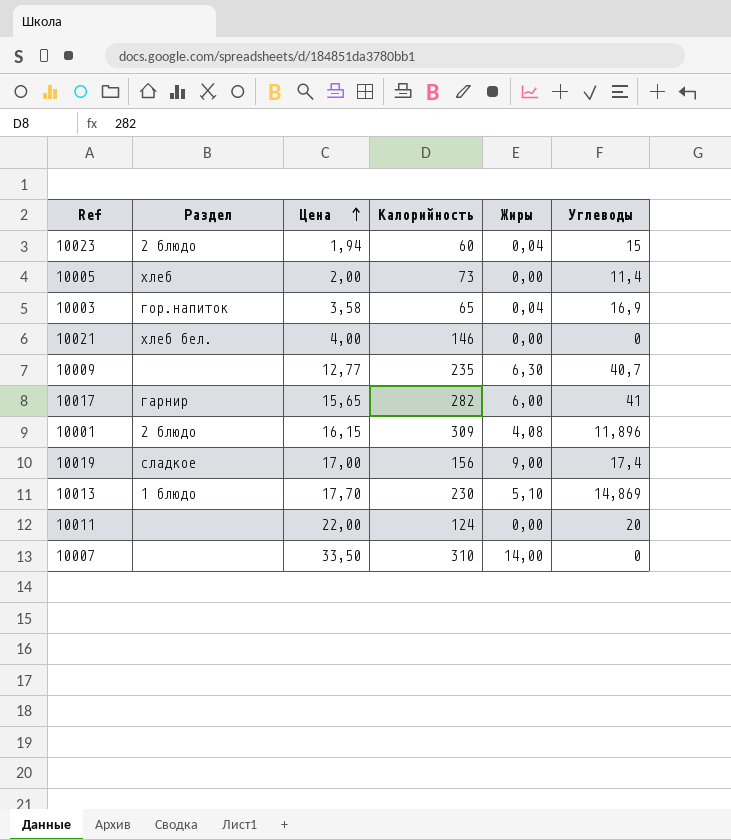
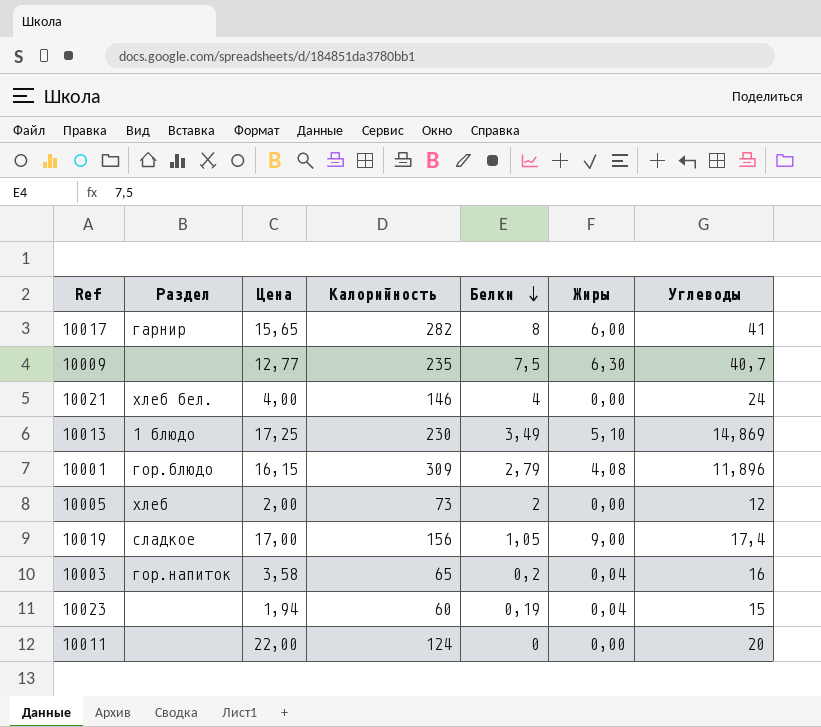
row order: Цена ascending -> Белки descending
column Белки | position: none -> 5
row 10007: none | 33,50 | 310 | 14,00 | 0 -> none
10021 | Углеводы: 0 -> 24
10013 | Цена: 17,70 -> 17,25
10001 | Раздел: 2 блюдо -> гор.блюдо
10005 | Углеводы: 11,4 -> 12
10003 | Углеводы: 16,9 -> 16
10023 | Раздел: 2 блюдо -> none

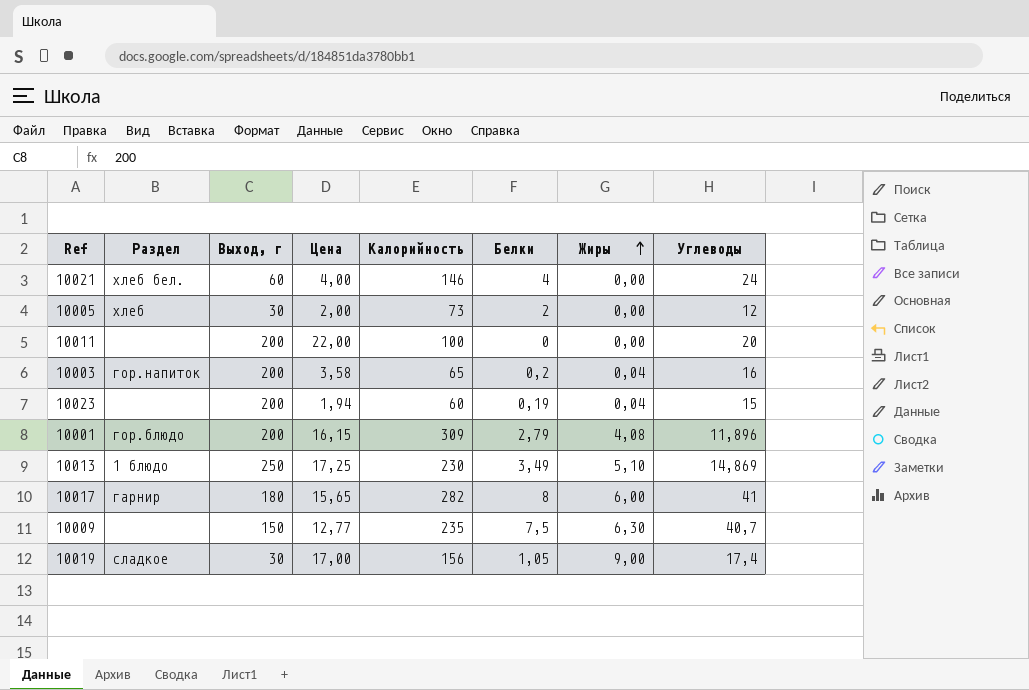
row order: Белки descending -> Жиры ascending
column Выход, г | position: none -> 3
10011 | Калорийность: 124 -> 100

